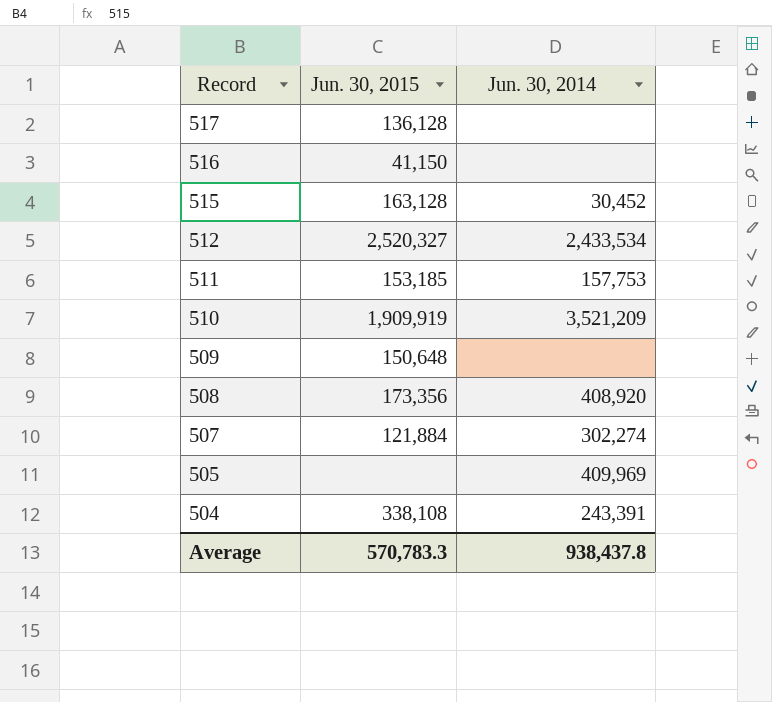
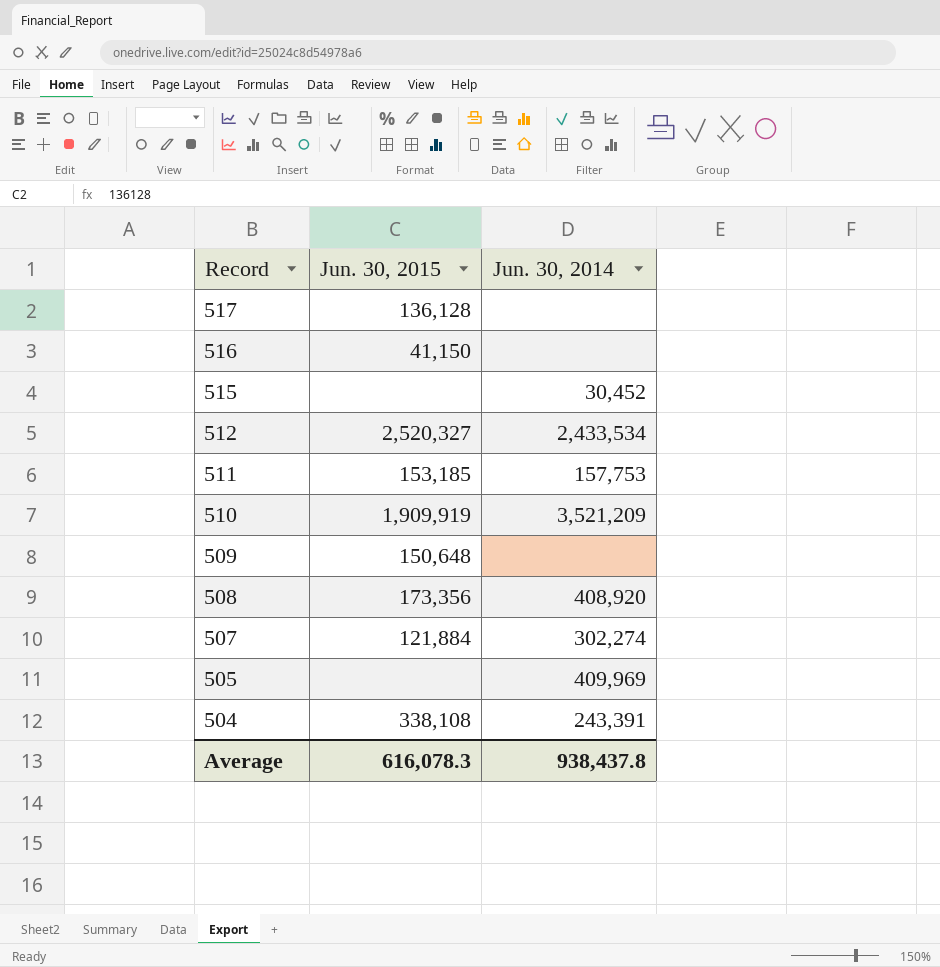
515 | Jun. 30, 2015: 163,128 -> none
Average | Jun. 30, 2015: 570,783.3 -> 616,078.3

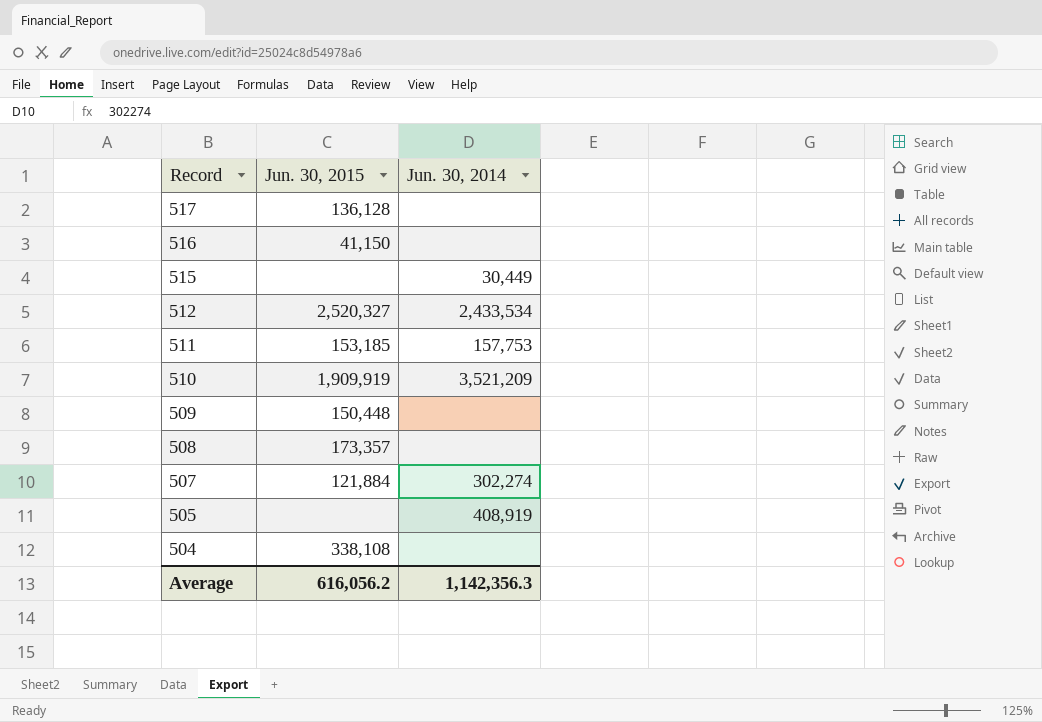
515 | Jun. 30, 2014: 30,452 -> 30,449
509 | Jun. 30, 2015: 150,648 -> 150,448
508 | Jun. 30, 2015: 173,356 -> 173,357
508 | Jun. 30, 2014: 408,920 -> none
505 | Jun. 30, 2014: 409,969 -> 408,919
504 | Jun. 30, 2014: 243,391 -> none
Average | Jun. 30, 2015: 616,078.3 -> 616,056.2
Average | Jun. 30, 2014: 938,437.8 -> 1,142,356.3

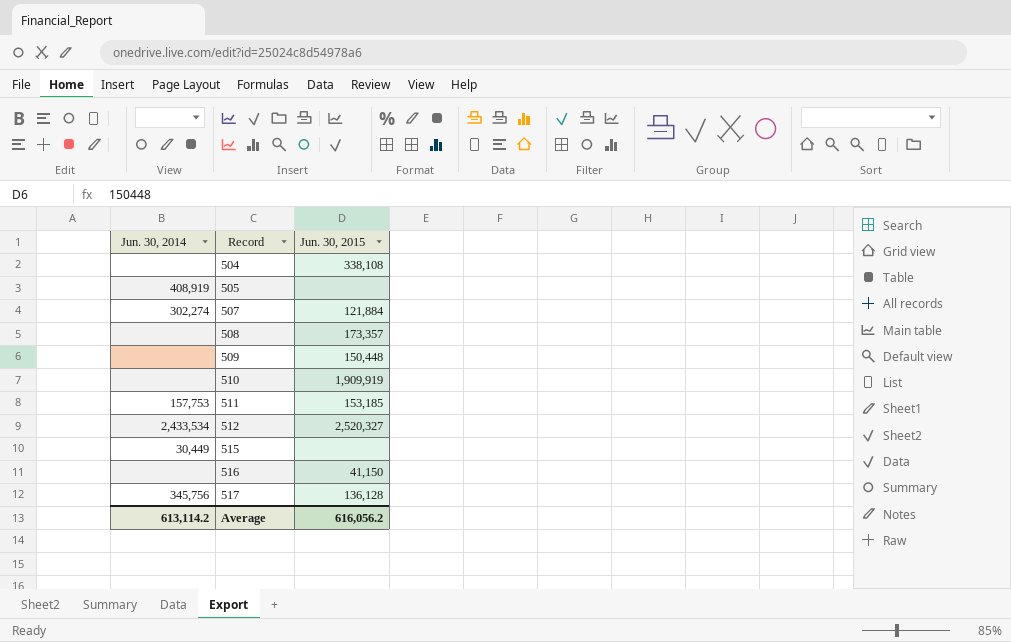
row order: Record descending -> Record ascending
column Jun. 30, 2014 | position: 3 -> 1
510 | Jun. 30, 2014: 3,521,209 -> none
517 | Jun. 30, 2014: none -> 345,756
Average | Jun. 30, 2014: 1,142,356.3 -> 613,114.2

